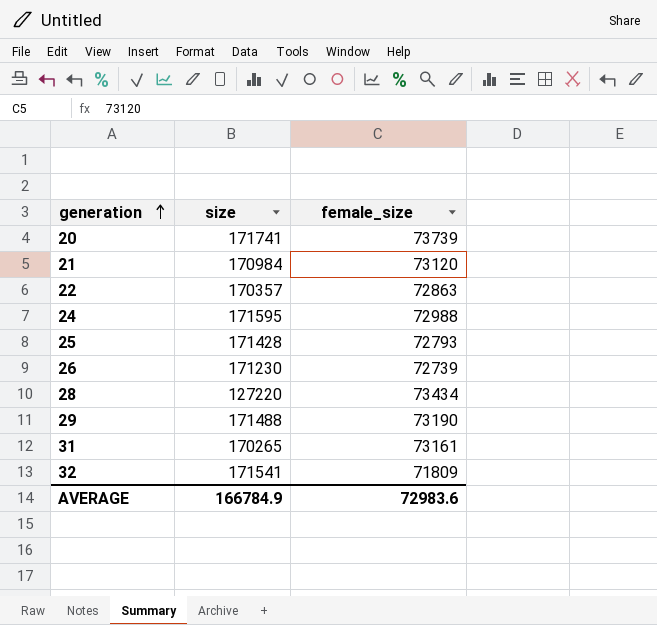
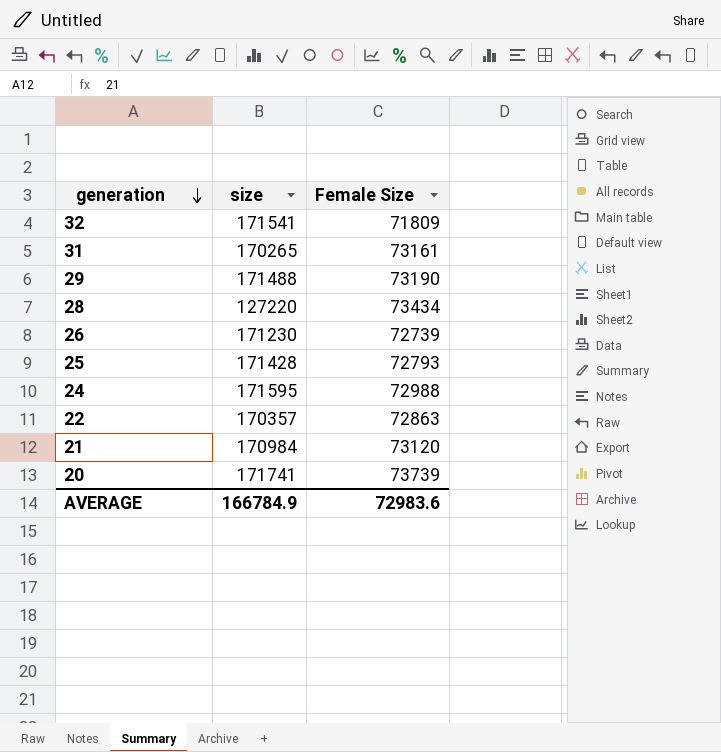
row order: generation ascending -> generation descending
column name: female_size -> Female Size

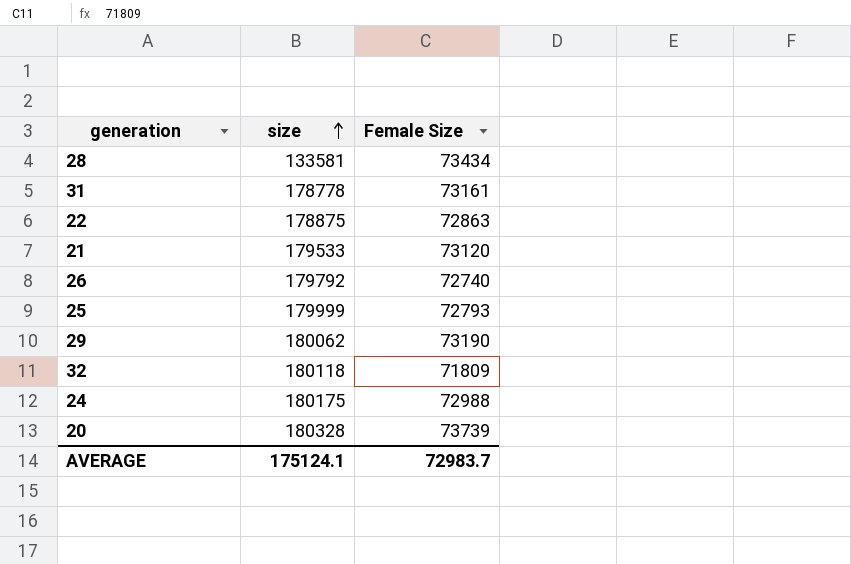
row order: generation descending -> size ascending
28 | size: 127220 -> 133581
31 | size: 170265 -> 178778
22 | size: 170357 -> 178875
21 | size: 170984 -> 179533
26 | size: 171230 -> 179792
26 | Female Size: 72739 -> 72740
25 | size: 171428 -> 179999
29 | size: 171488 -> 180062
32 | size: 171541 -> 180118
24 | size: 171595 -> 180175
20 | size: 171741 -> 180328
AVERAGE | size: 166784.9 -> 175124.1
AVERAGE | Female Size: 72983.6 -> 72983.7

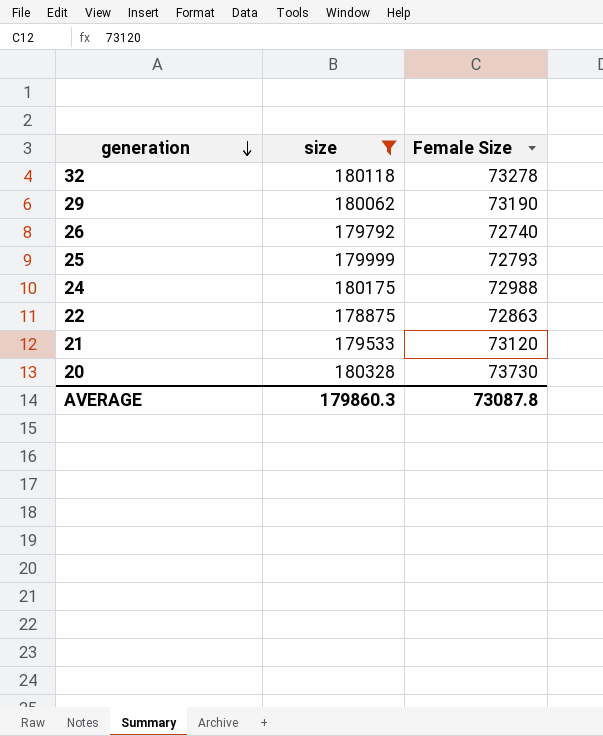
filter: none -> size >= 178875
row order: size ascending -> generation descending
32 | Female Size: 71809 -> 73278
20 | Female Size: 73739 -> 73730
AVERAGE | size: 175124.1 -> 179860.3
AVERAGE | Female Size: 72983.7 -> 73087.8

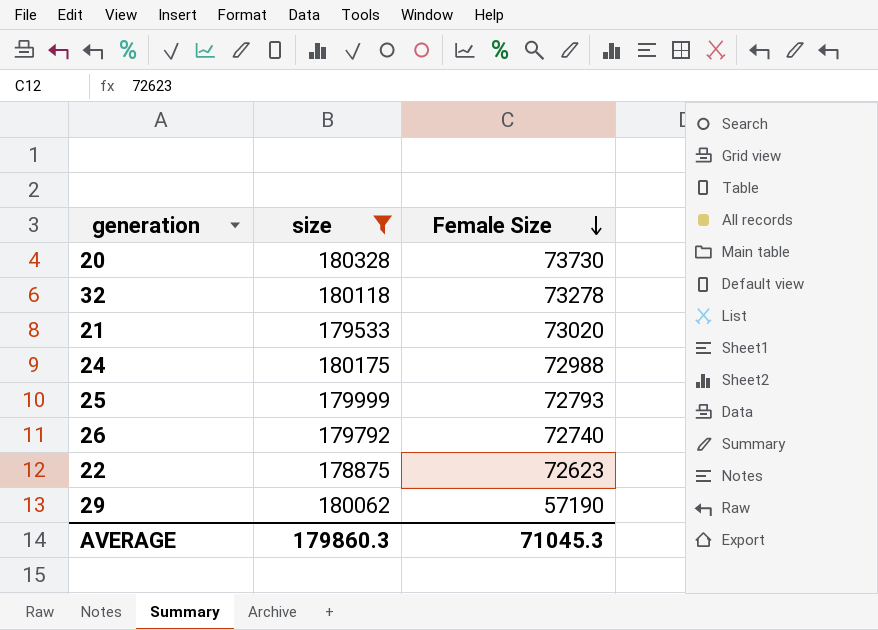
row order: generation descending -> Female Size descending
21 | Female Size: 73120 -> 73020
22 | Female Size: 72863 -> 72623
29 | Female Size: 73190 -> 57190
AVERAGE | Female Size: 73087.8 -> 71045.3

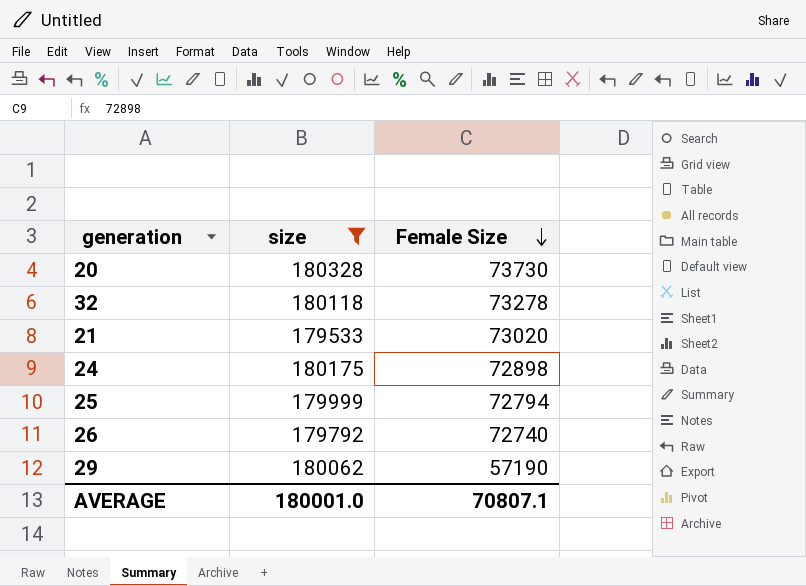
row 22: 178875 | 72623 -> none
24 | Female Size: 72988 -> 72898
25 | Female Size: 72793 -> 72794
AVERAGE | size: 179860.3 -> 180001.0
AVERAGE | Female Size: 71045.3 -> 70807.1

